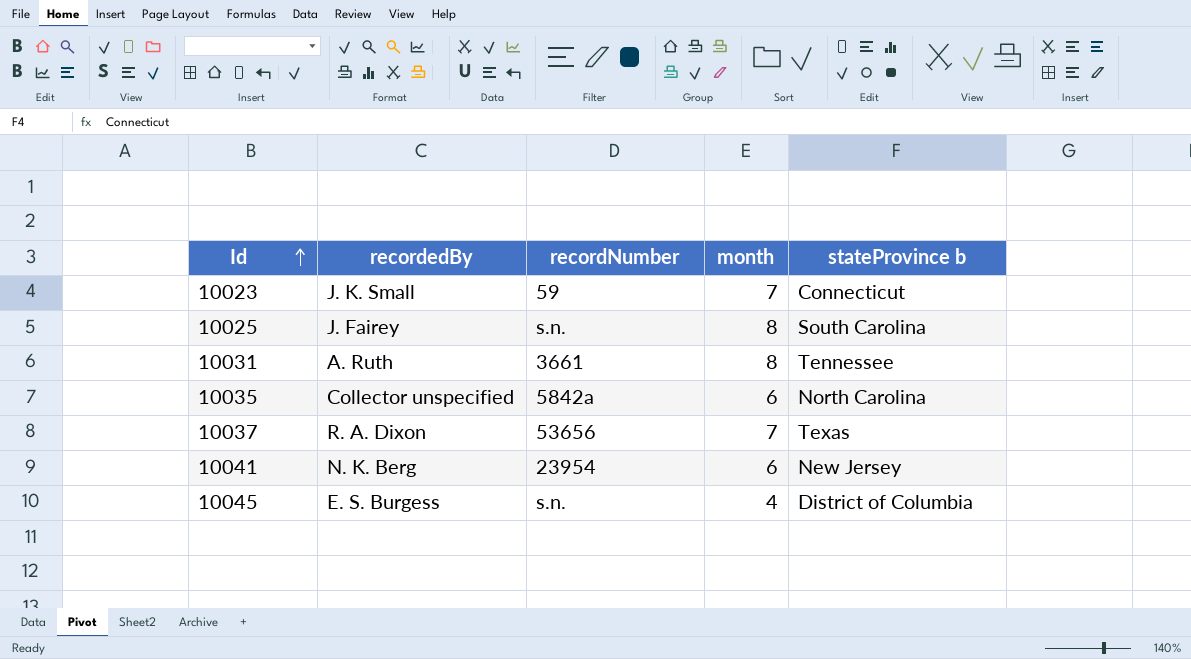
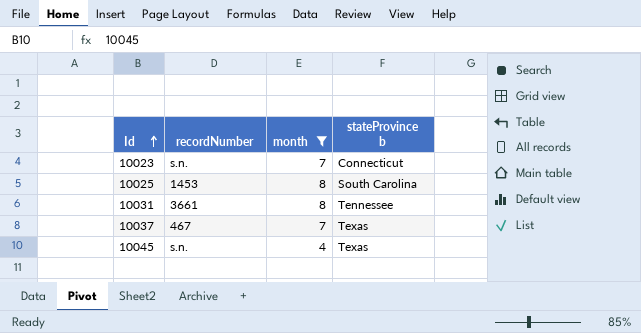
filter: none -> month != 6
column recordedBy | position: 2 -> none
10023 | recordNumber: 59 -> s.n.
10025 | recordNumber: s.n. -> 1453
10037 | recordNumber: 53656 -> 467
10045 | stateProvince b: District of Columbia -> Texas

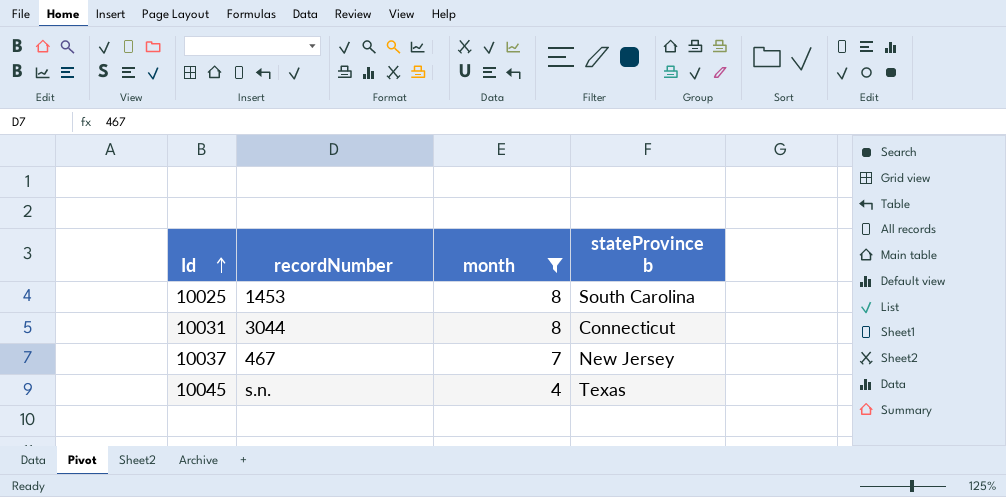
row 10023: s.n. | 7 | Connecticut -> none
10031 | recordNumber: 3661 -> 3044
10031 | stateProvince b: Tennessee -> Connecticut
10037 | stateProvince b: Texas -> New Jersey

